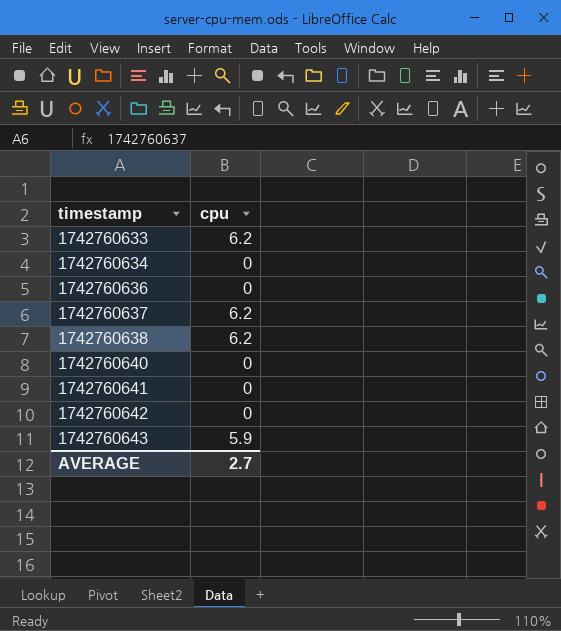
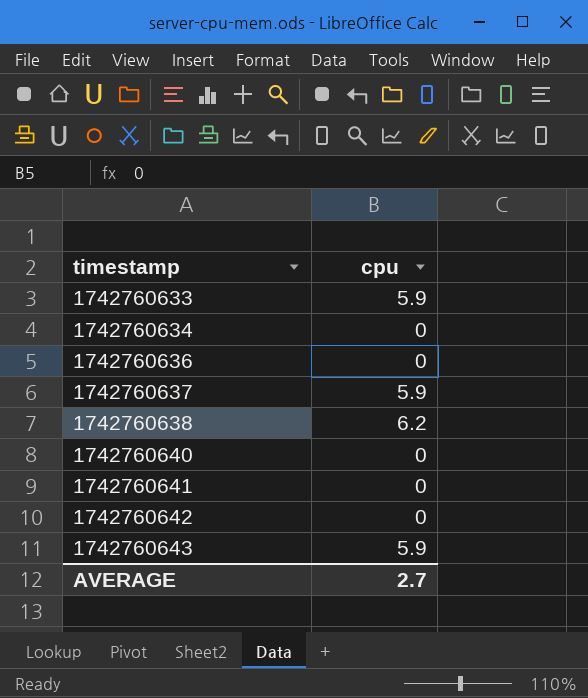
1742760633 | cpu: 6.2 -> 5.9
1742760637 | cpu: 6.2 -> 5.9

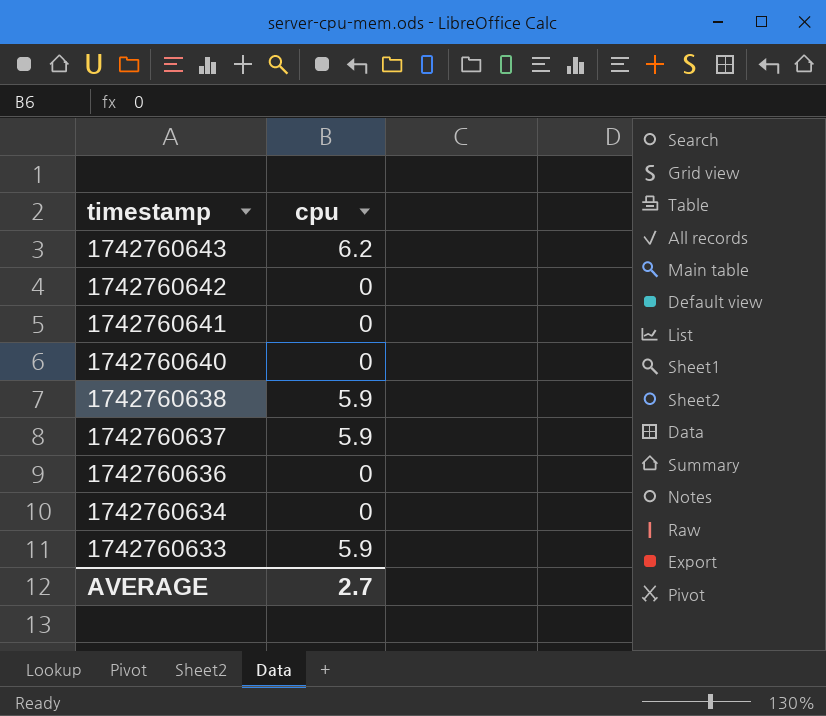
row order: timestamp ascending -> timestamp descending
1742760643 | cpu: 5.9 -> 6.2
1742760638 | cpu: 6.2 -> 5.9

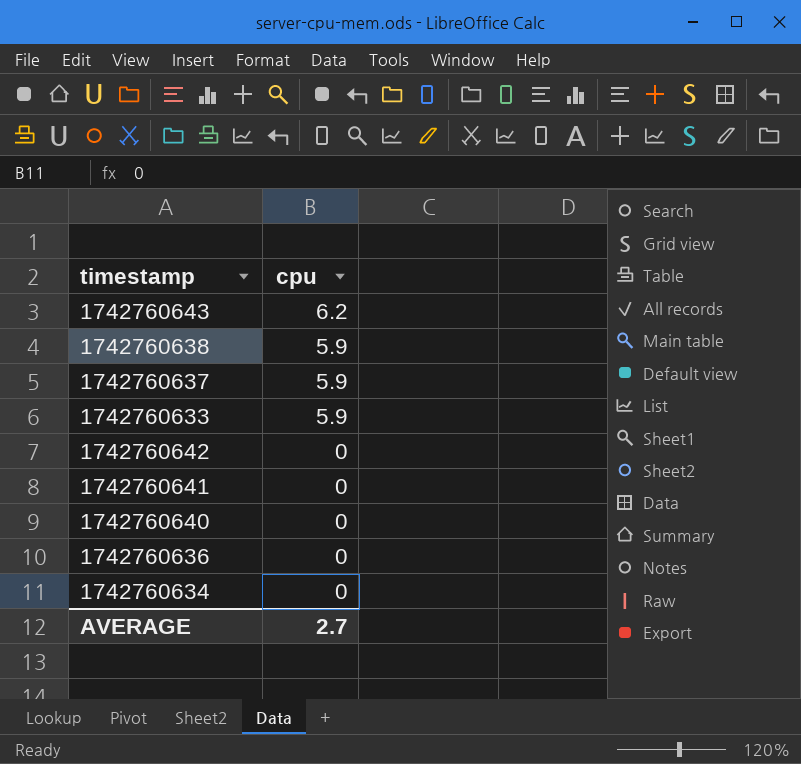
row order: timestamp descending -> cpu descending

